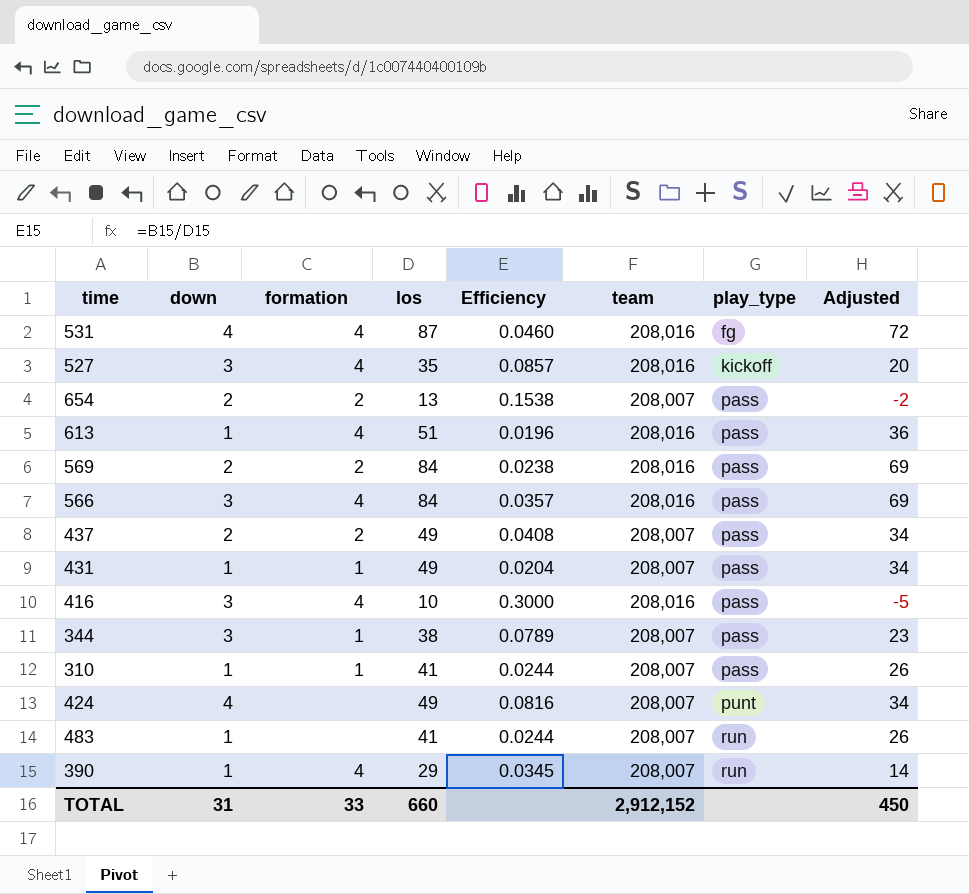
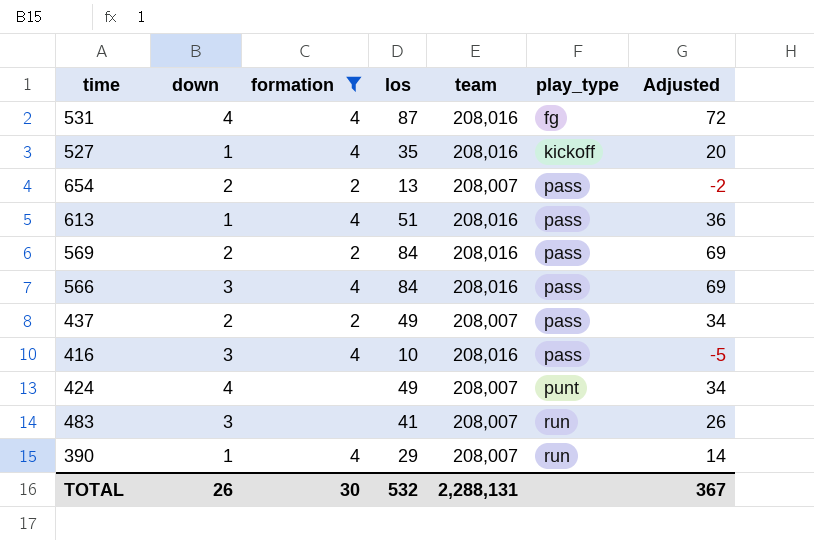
filter: none -> formation != 1
column Efficiency | formula: [down] / [los] -> none
527 | down: 3 -> 1
483 | down: 1 -> 3
TOTAL | down: 31 -> 26
TOTAL | formation: 33 -> 30
TOTAL | los: 660 -> 532
TOTAL | team: 2,912,152 -> 2,288,131
TOTAL | Adjusted: 450 -> 367

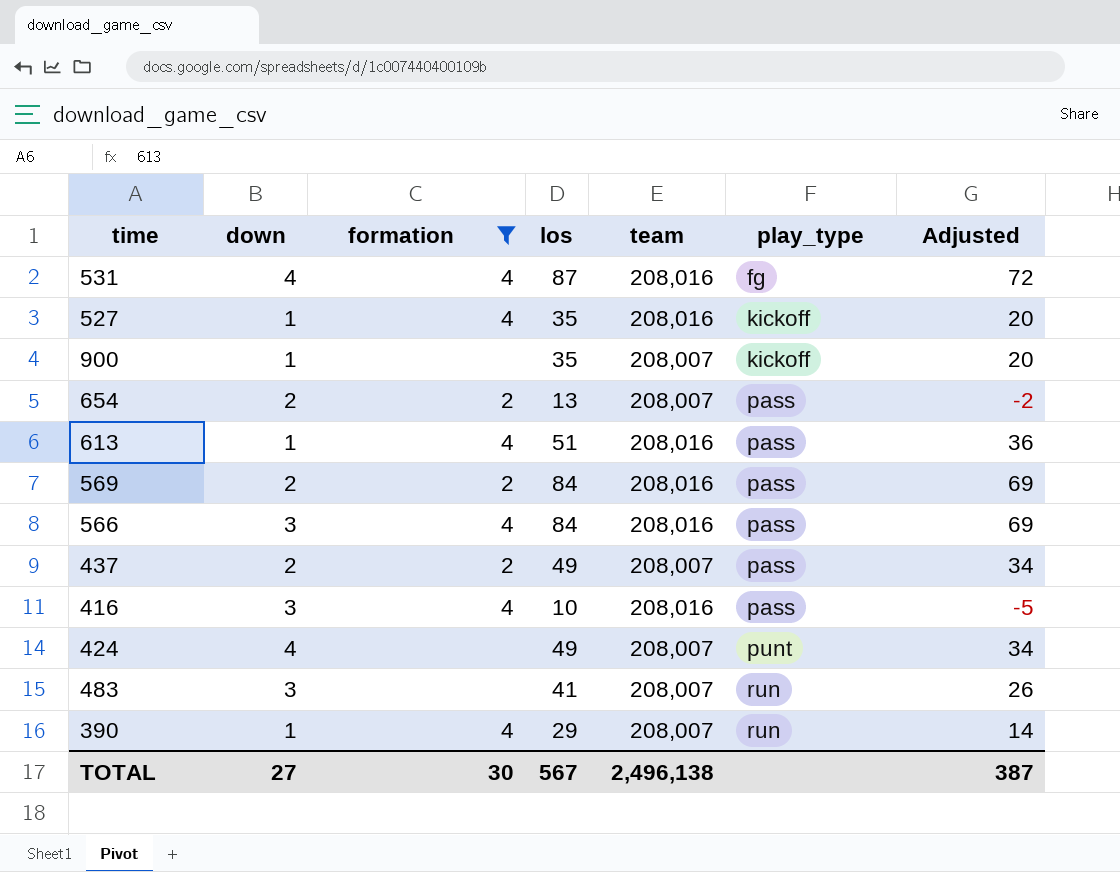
row 900: none -> 1 | none | 35 | 208,007 | kickoff | 20
TOTAL | down: 26 -> 27
TOTAL | los: 532 -> 567
TOTAL | team: 2,288,131 -> 2,496,138
TOTAL | Adjusted: 367 -> 387

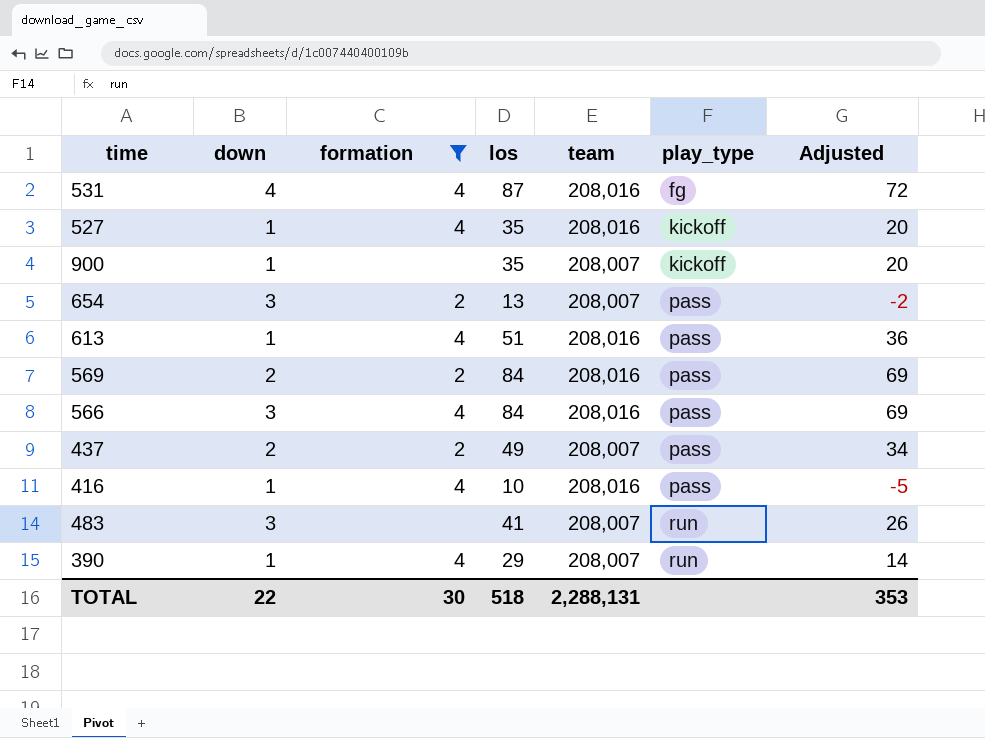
row 424: 4 | none | 49 | 208,007 | punt | 34 -> none
654 | down: 2 -> 3
416 | down: 3 -> 1
TOTAL | down: 27 -> 22
TOTAL | los: 567 -> 518
TOTAL | team: 2,496,138 -> 2,288,131
TOTAL | Adjusted: 387 -> 353

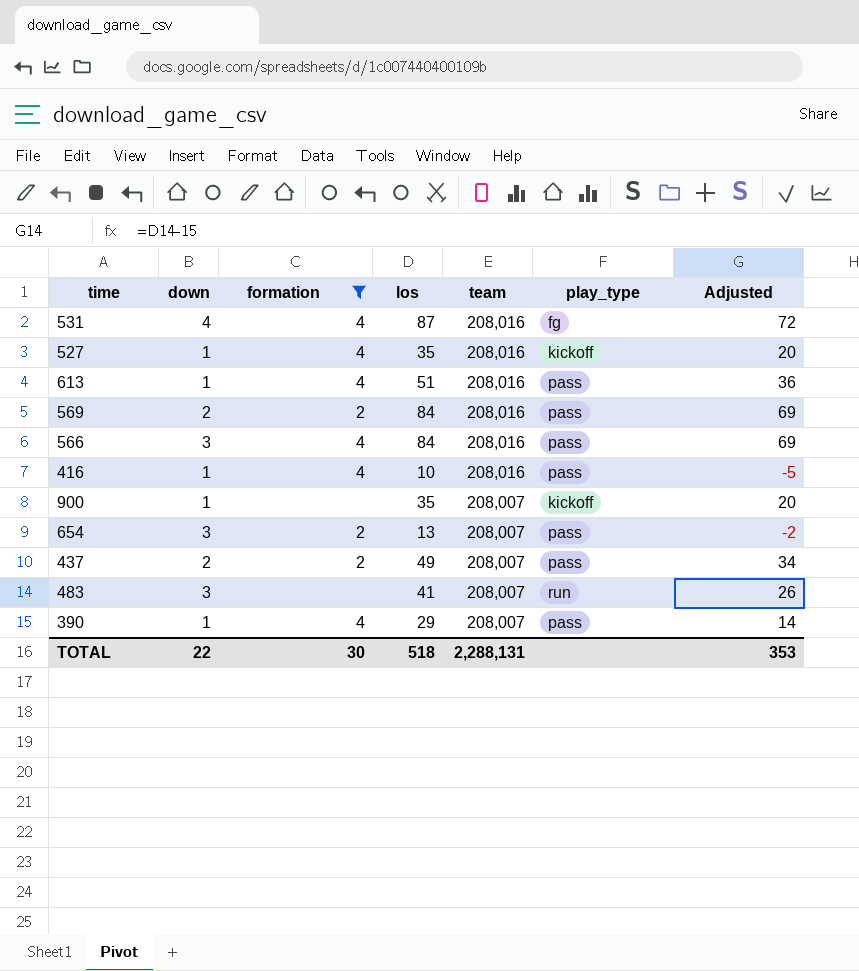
row order: play_type ascending -> team descending
390 | play_type: run -> pass

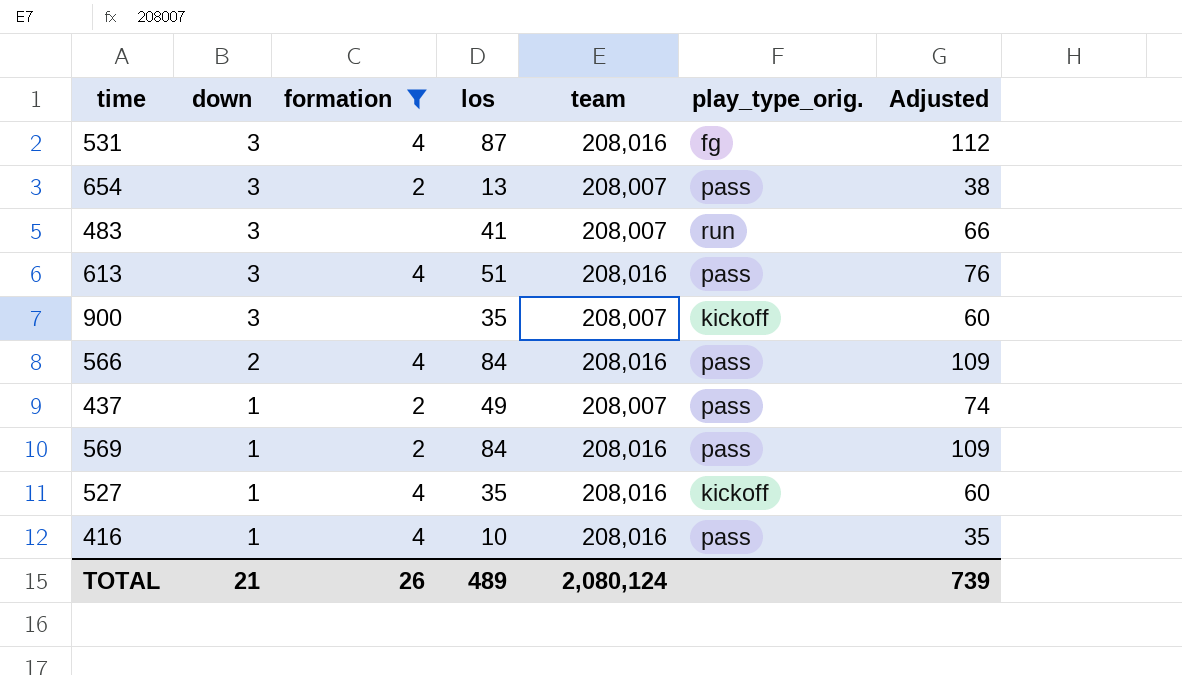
row order: team descending -> down descending
column name: play_type -> play_type_orig.
column Adjusted | formula: [los] - 15 -> [los] + 25
row 390: 1 | 4 | 29 | 208,007 | pass | 14 -> none
531 | down: 4 -> 3
613 | down: 1 -> 3
900 | down: 1 -> 3
566 | down: 3 -> 2
437 | down: 2 -> 1
569 | down: 2 -> 1
TOTAL | down: 22 -> 21
TOTAL | formation: 30 -> 26
TOTAL | los: 518 -> 489
TOTAL | team: 2,288,131 -> 2,080,124
TOTAL | Adjusted: 353 -> 739

